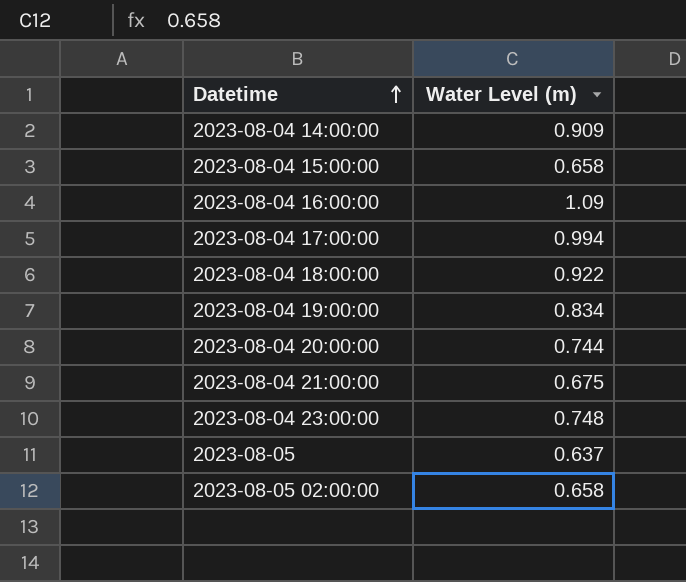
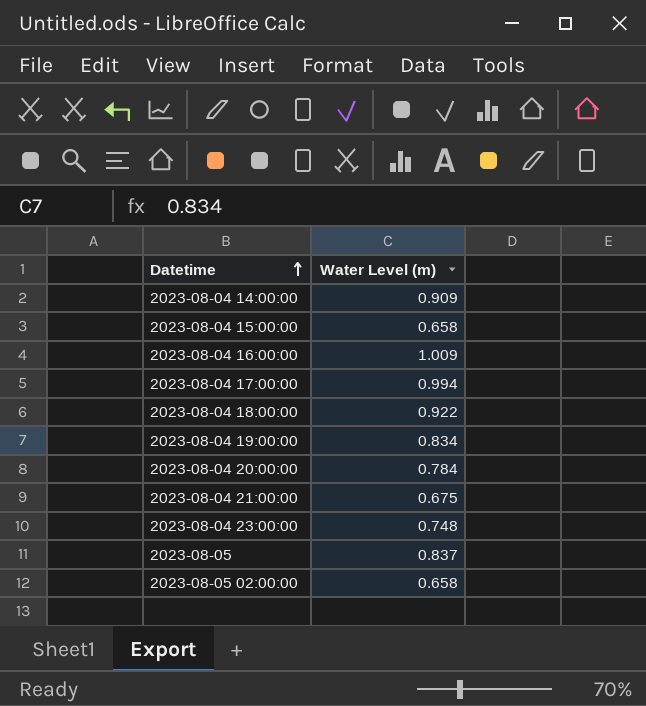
2023-08-04 16:00:00 | Water Level (m): 1.09 -> 1.009
2023-08-04 20:00:00 | Water Level (m): 0.744 -> 0.784
2023-08-05 | Water Level (m): 0.637 -> 0.837

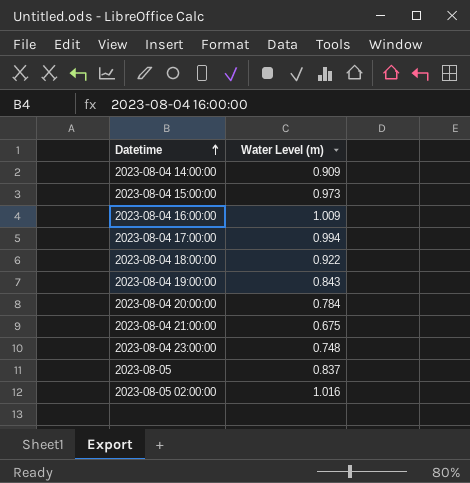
2023-08-04 15:00:00 | Water Level (m): 0.658 -> 0.973
2023-08-04 19:00:00 | Water Level (m): 0.834 -> 0.843
2023-08-05 02:00:00 | Water Level (m): 0.658 -> 1.016

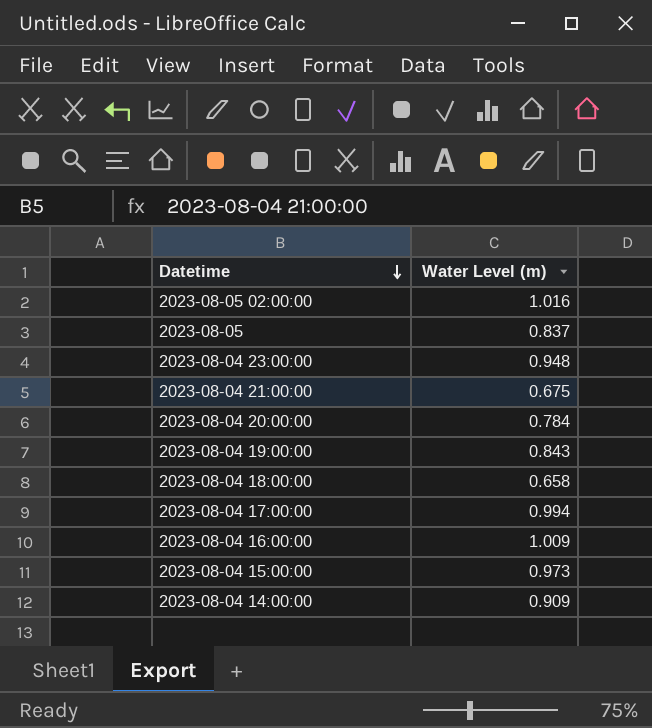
row order: Datetime ascending -> Datetime descending
2023-08-04 23:00:00 | Water Level (m): 0.748 -> 0.948
2023-08-04 18:00:00 | Water Level (m): 0.922 -> 0.658

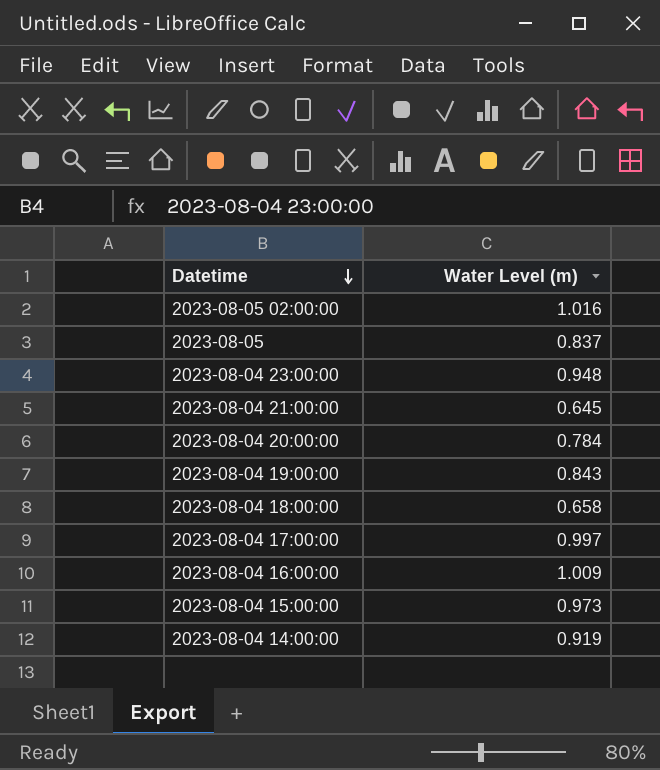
2023-08-04 21:00:00 | Water Level (m): 0.675 -> 0.645
2023-08-04 17:00:00 | Water Level (m): 0.994 -> 0.997
2023-08-04 14:00:00 | Water Level (m): 0.909 -> 0.919

